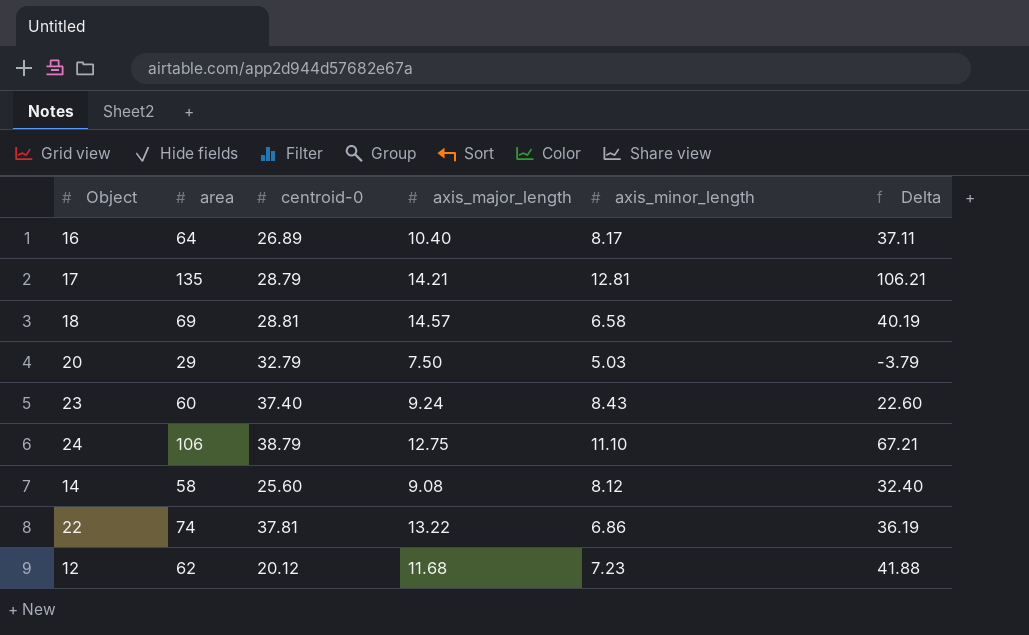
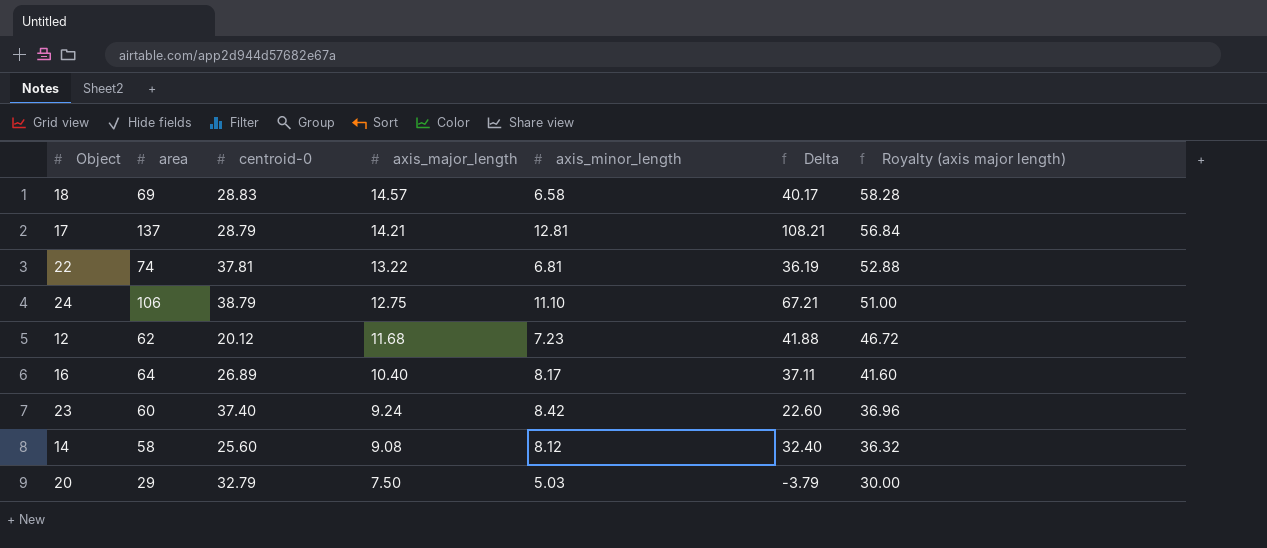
row order: none -> axis_major_length descending
column Royalty (axis major length) | formula: none -> [axis_major_length] * 4
18 | centroid-0: 28.81 -> 28.83
18 | Delta: 40.19 -> 40.17
17 | area: 135 -> 137
17 | Delta: 106.21 -> 108.21
22 | axis_minor_length: 6.86 -> 6.81
23 | axis_minor_length: 8.43 -> 8.42

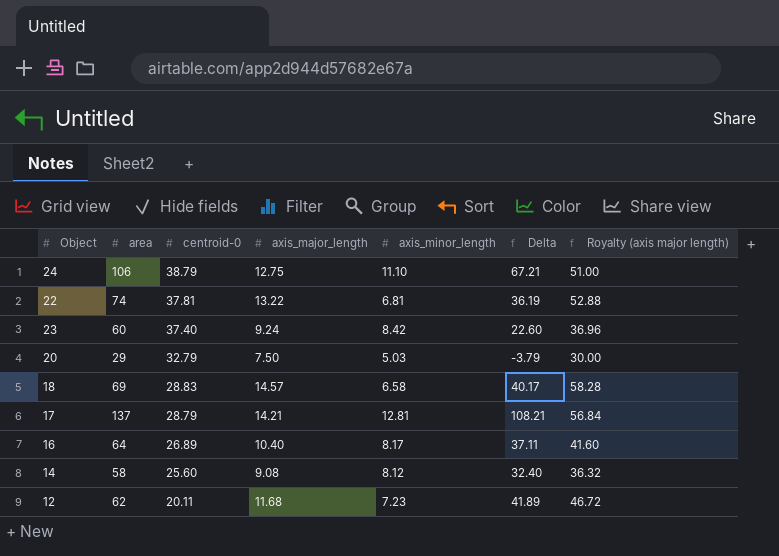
row order: axis_major_length descending -> centroid-0 descending
12 | centroid-0: 20.12 -> 20.11
12 | Delta: 41.88 -> 41.89

